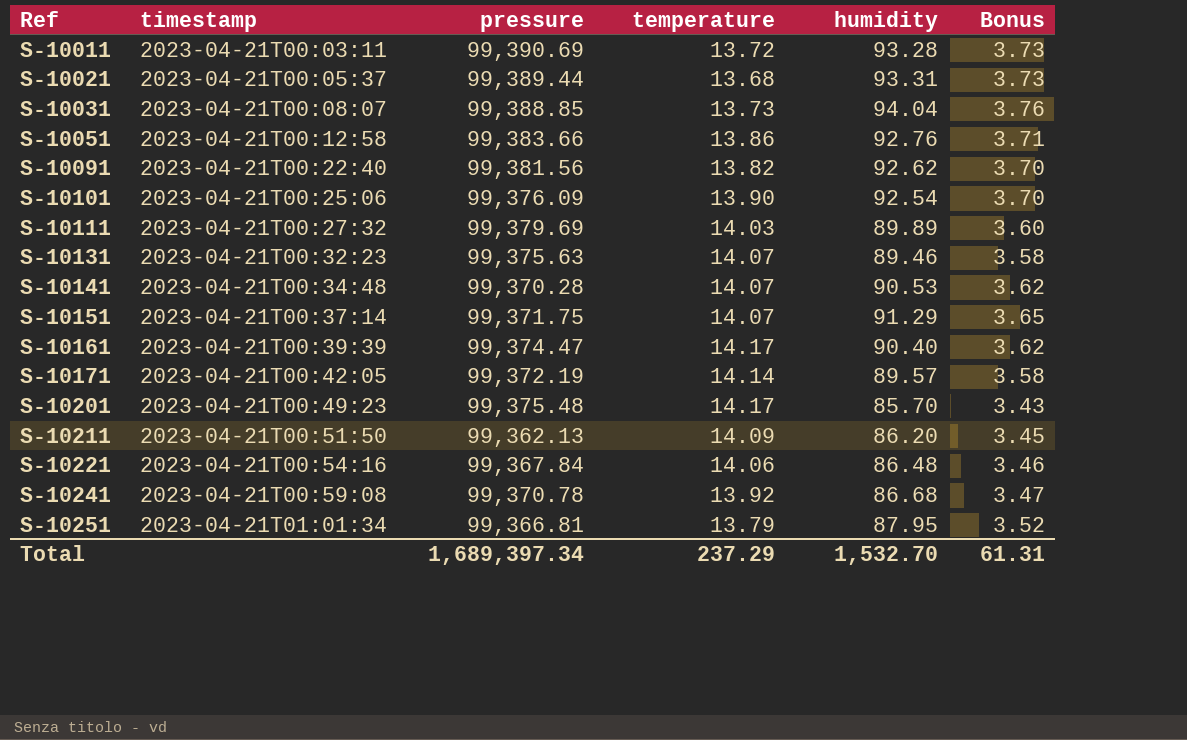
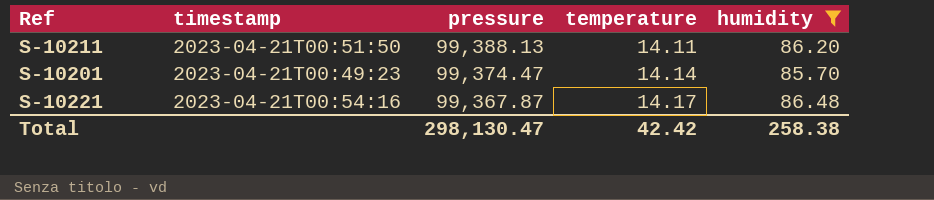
filter: none -> humidity <= 86.48
row order: Ref ascending -> pressure descending
column Bonus | formula: [humidity] * 0.04 -> none
S-10211 | pressure: 99,362.13 -> 99,388.13
S-10211 | temperature: 14.09 -> 14.11
S-10201 | pressure: 99,375.48 -> 99,374.47
S-10201 | temperature: 14.17 -> 14.14
S-10221 | pressure: 99,367.84 -> 99,367.87
S-10221 | temperature: 14.06 -> 14.17
Total | pressure: 1,689,397.34 -> 298,130.47
Total | temperature: 237.29 -> 42.42
Total | humidity: 1,532.70 -> 258.38

